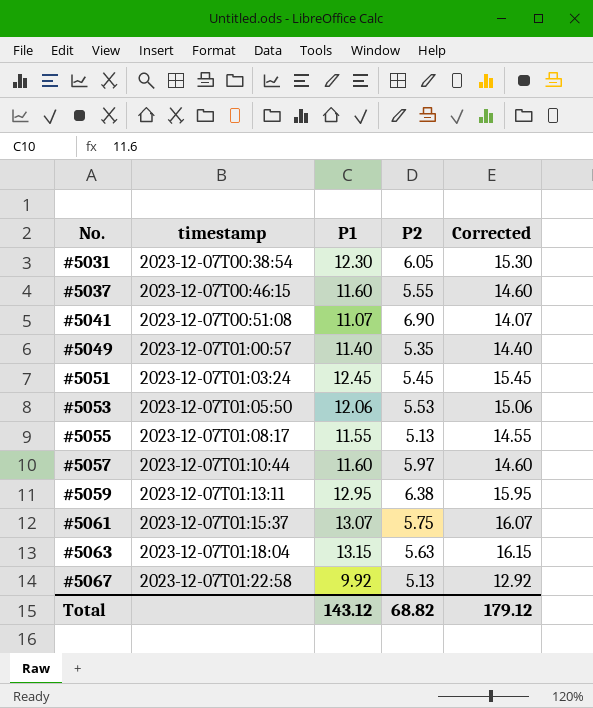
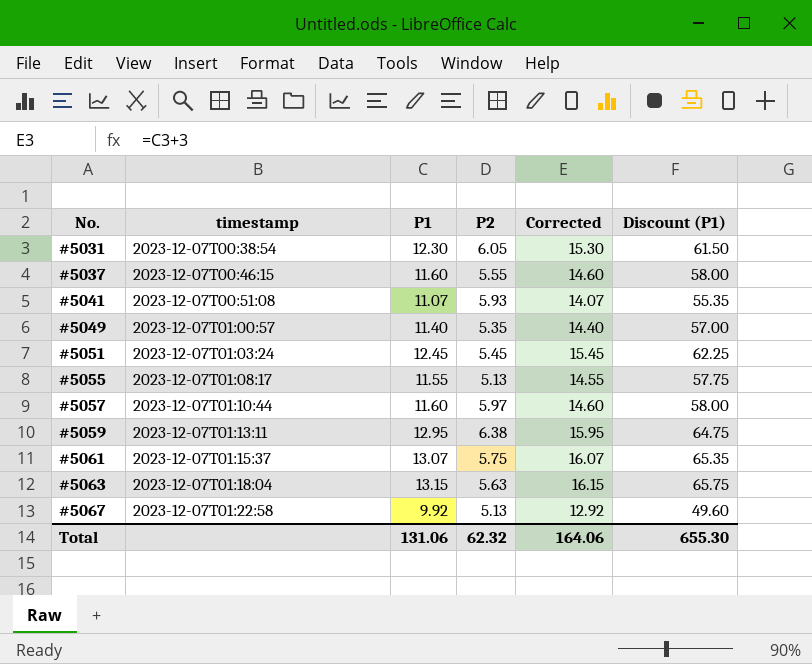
column Discount (P1) | formula: none -> [P1] * 5
row #5053: 2023-12-07T01:05:50 | 12.06 | 5.53 | 15.06 -> none
#5041 | P2: 6.90 -> 5.93
Total | P1: 143.12 -> 131.06
Total | P2: 68.82 -> 62.32
Total | Corrected: 179.12 -> 164.06

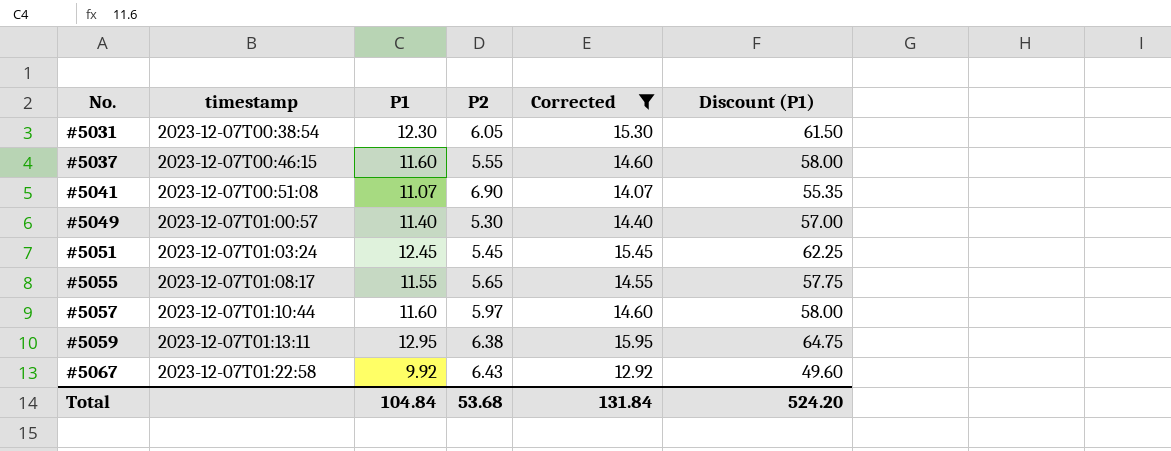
filter: none -> Corrected <= 15.95
#5041 | P2: 5.93 -> 6.90
#5049 | P2: 5.35 -> 5.30
#5055 | P2: 5.13 -> 5.65
#5067 | P2: 5.13 -> 6.43
Total | P1: 131.06 -> 104.84
Total | P2: 62.32 -> 53.68
Total | Corrected: 164.06 -> 131.84
Total | Discount (P1): 655.30 -> 524.20

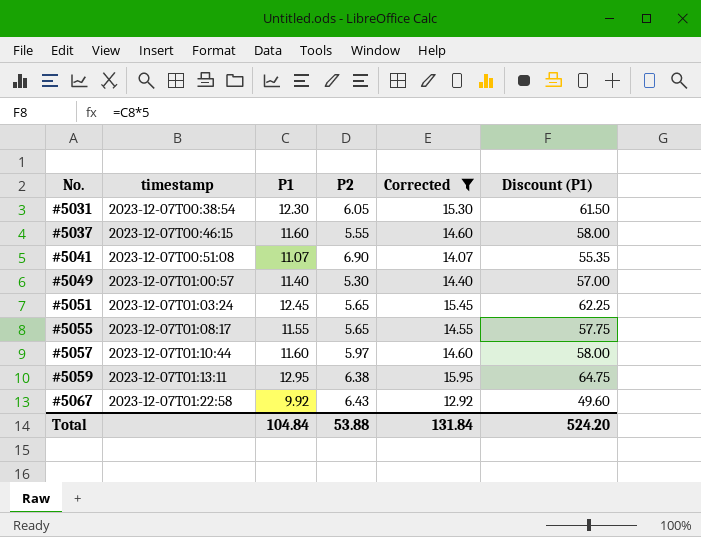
#5051 | P2: 5.45 -> 5.65
Total | P2: 53.68 -> 53.88

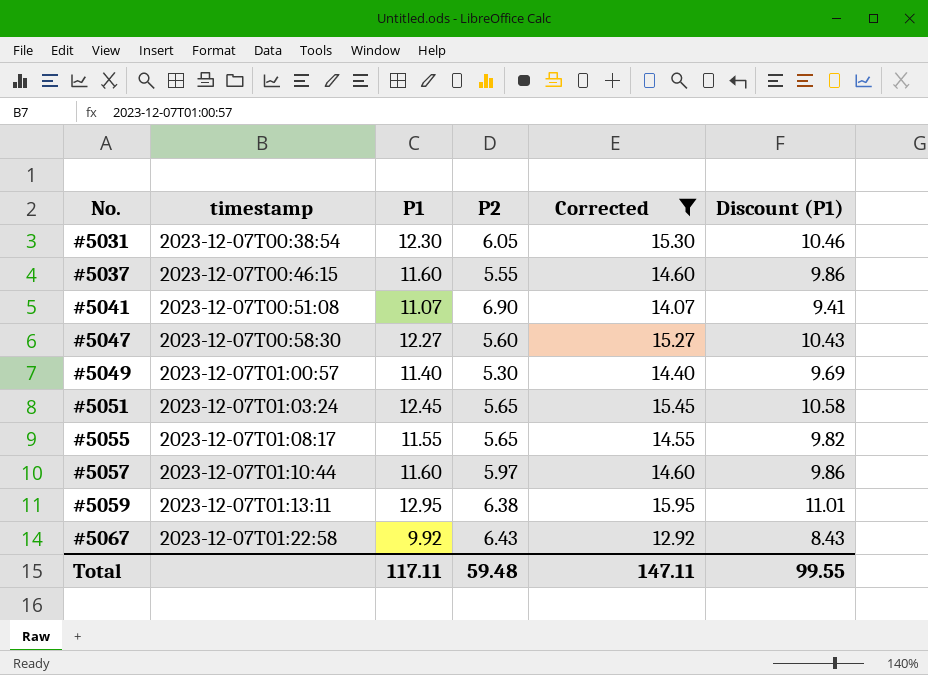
column Discount (P1) | formula: [P1] * 5 -> [P1] * 0.85
row #5047: none -> 2023-12-07T00:58:30 | 12.27 | 5.60 | 15.27 | 10.43
Total | P1: 104.84 -> 117.11
Total | P2: 53.88 -> 59.48
Total | Corrected: 131.84 -> 147.11
Total | Discount (P1): 524.20 -> 99.55

